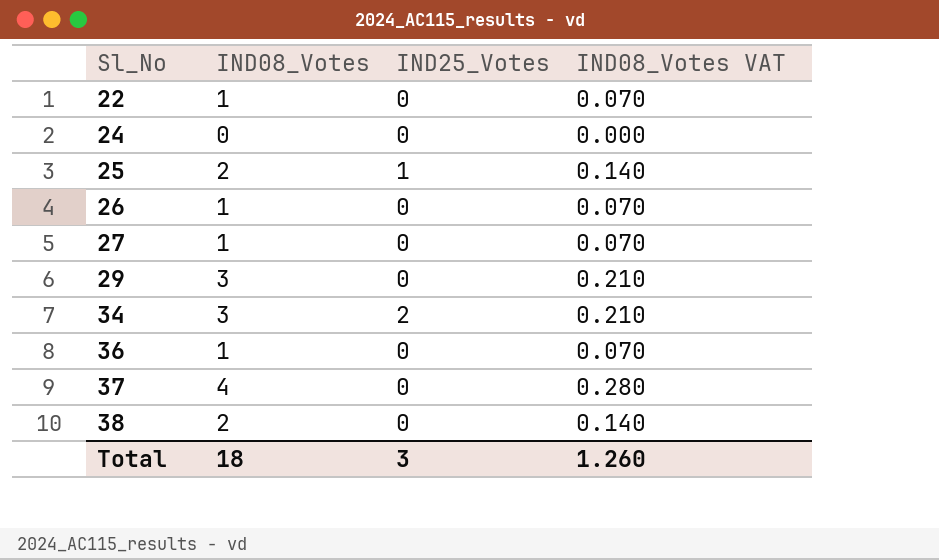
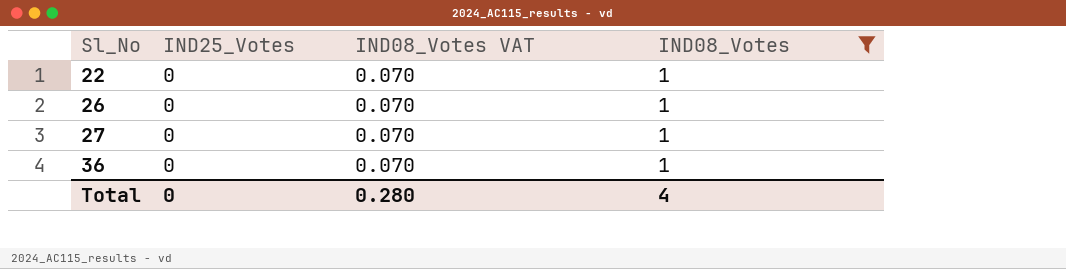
filter: none -> IND08_Votes = 1
column IND08_Votes | position: 2 -> 4
Total | IND25_Votes: 3 -> 0
Total | IND08_Votes VAT: 1.260 -> 0.280
Total | IND08_Votes: 18 -> 4

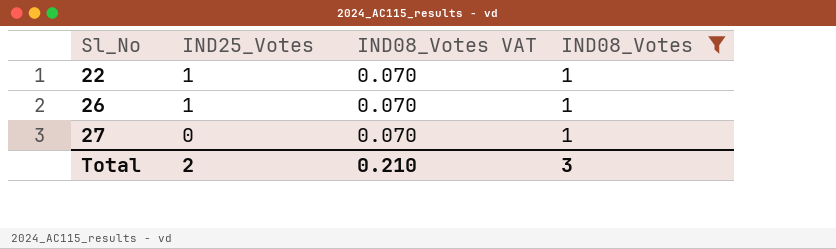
row 36: 0 | 0.070 | 1 -> none
22 | IND25_Votes: 0 -> 1
26 | IND25_Votes: 0 -> 1
Total | IND25_Votes: 0 -> 2
Total | IND08_Votes VAT: 0.280 -> 0.210
Total | IND08_Votes: 4 -> 3

